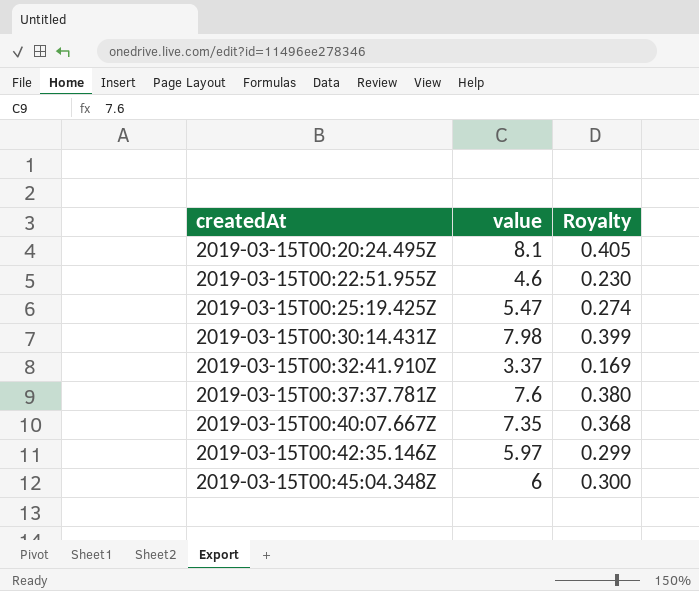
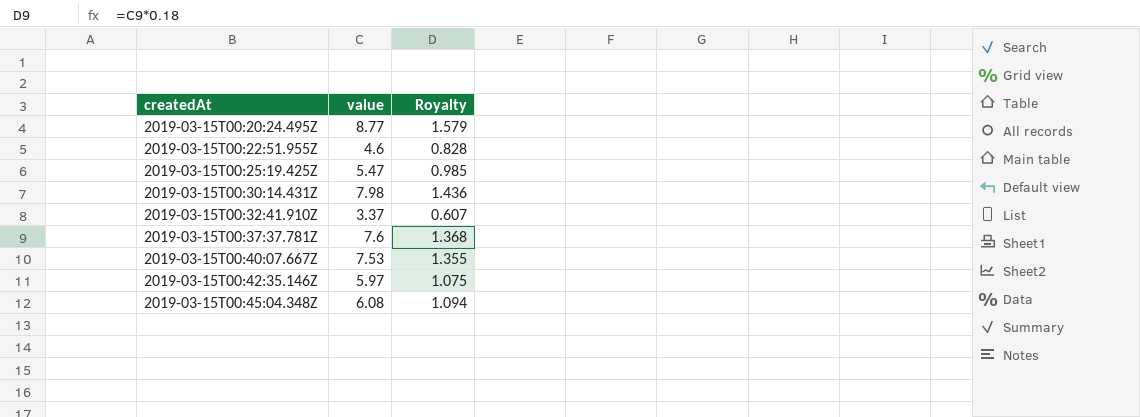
column Royalty | formula: [value] * 0.05 -> [value] * 0.18
2019-03-15T00:20:24.495Z | value: 8.1 -> 8.77
2019-03-15T00:40:07.667Z | value: 7.35 -> 7.53
2019-03-15T00:45:04.348Z | value: 6 -> 6.08

